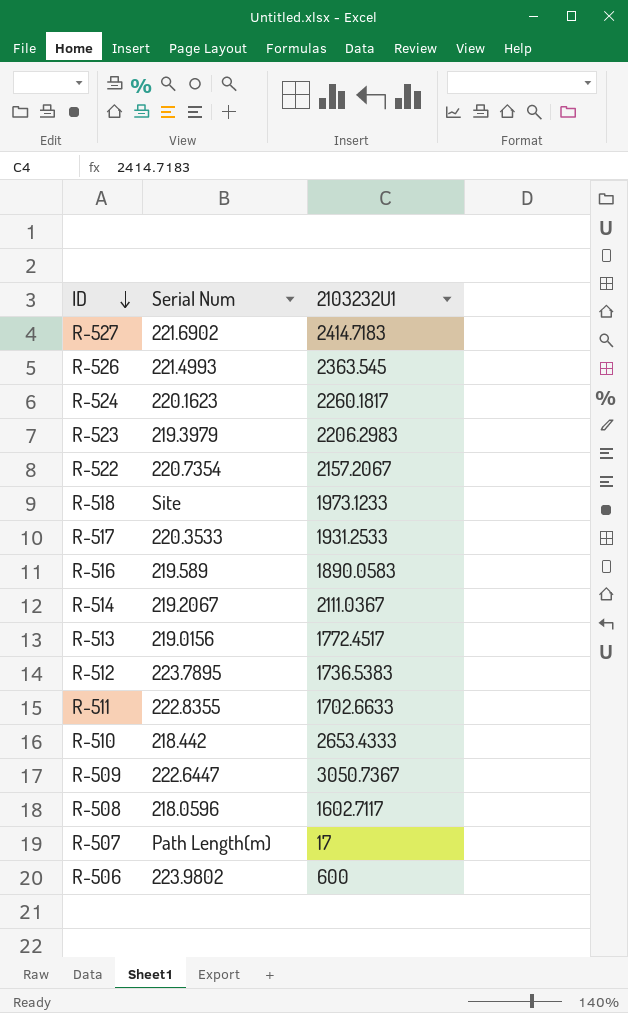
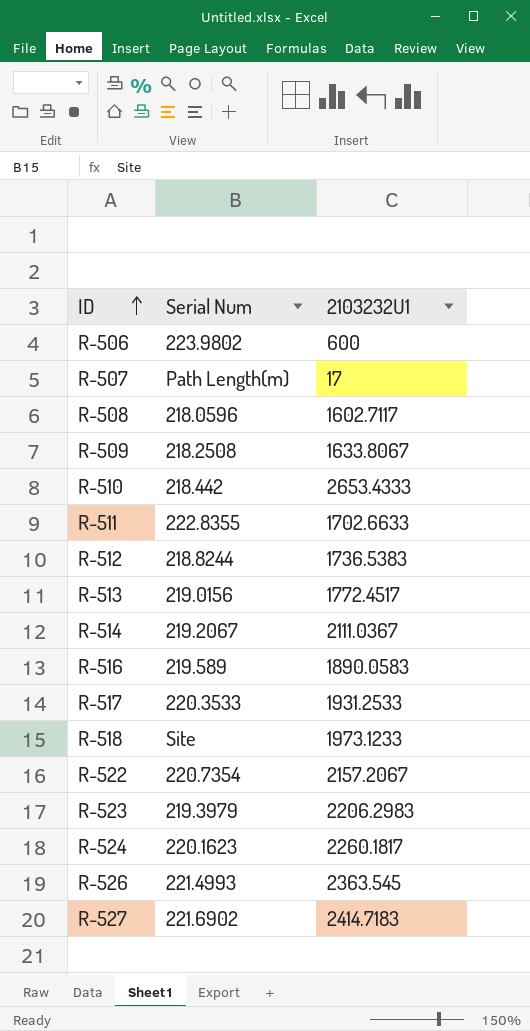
row order: ID descending -> ID ascending
R-509 | Serial Num: 222.6447 -> 218.2508
R-509 | 2103232U1: 3050.7367 -> 1633.8067
R-512 | Serial Num: 223.7895 -> 218.8244

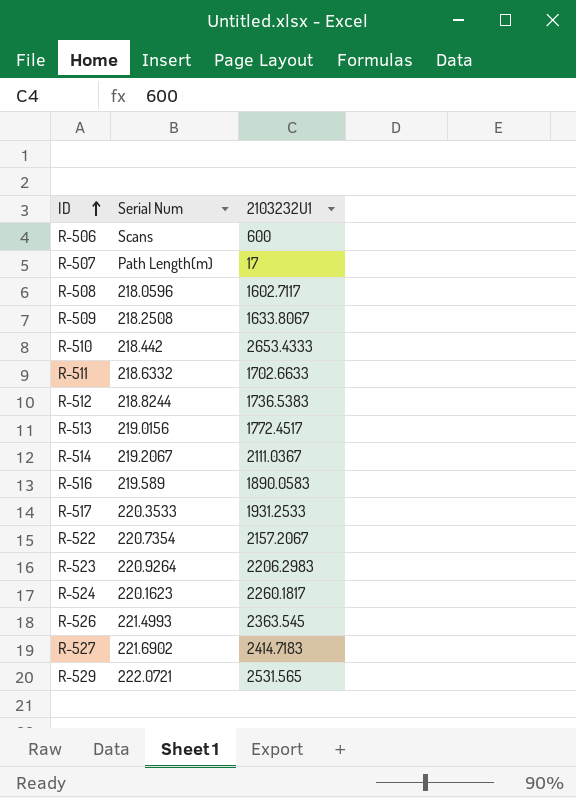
row R-518: Site | 1973.1233 -> none
R-506 | Serial Num: 223.9802 -> Scans
R-511 | Serial Num: 222.8355 -> 218.6332
R-523 | Serial Num: 219.3979 -> 220.9264
row R-529: none -> 222.0721 | 2531.565

